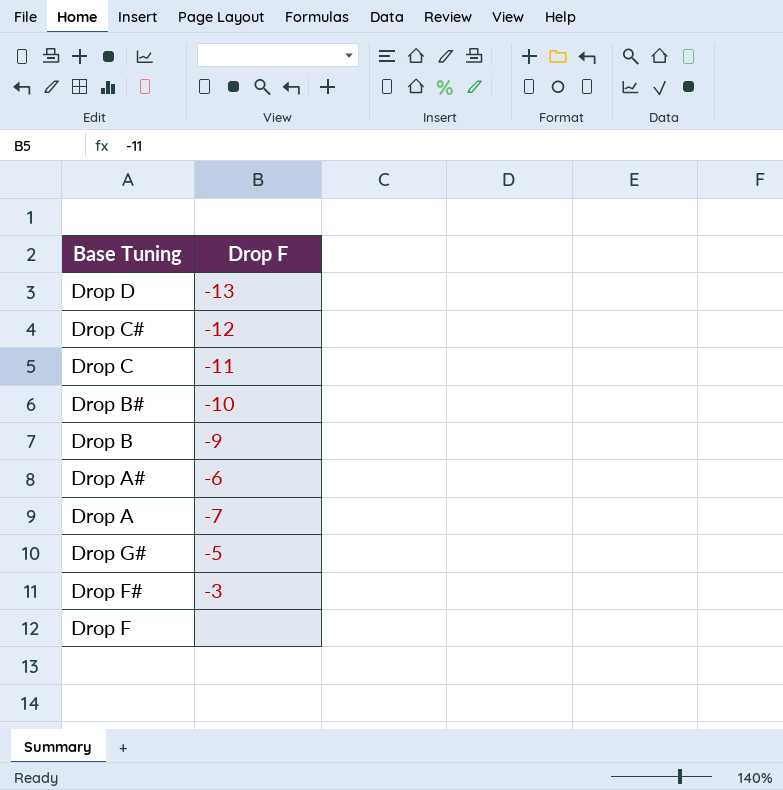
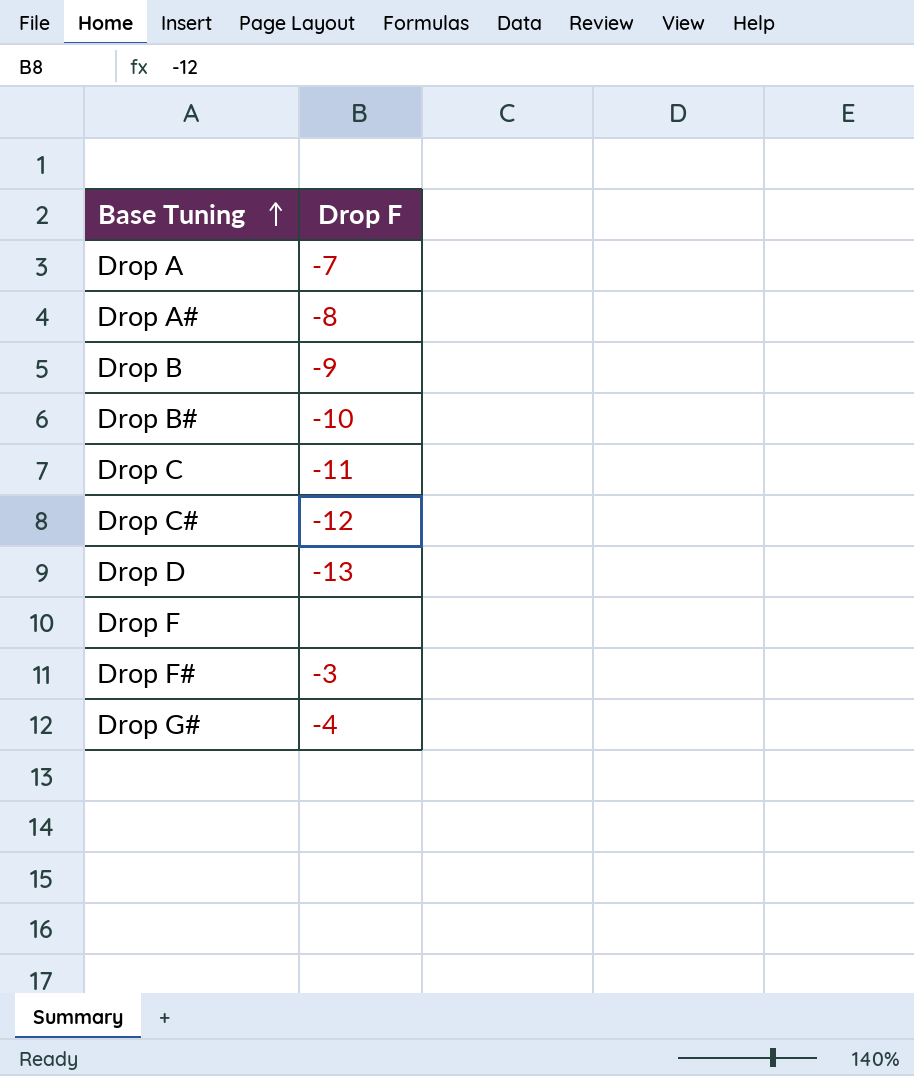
row order: none -> Base Tuning ascending
Drop A# | Drop F: -6 -> -8
Drop G# | Drop F: -5 -> -4

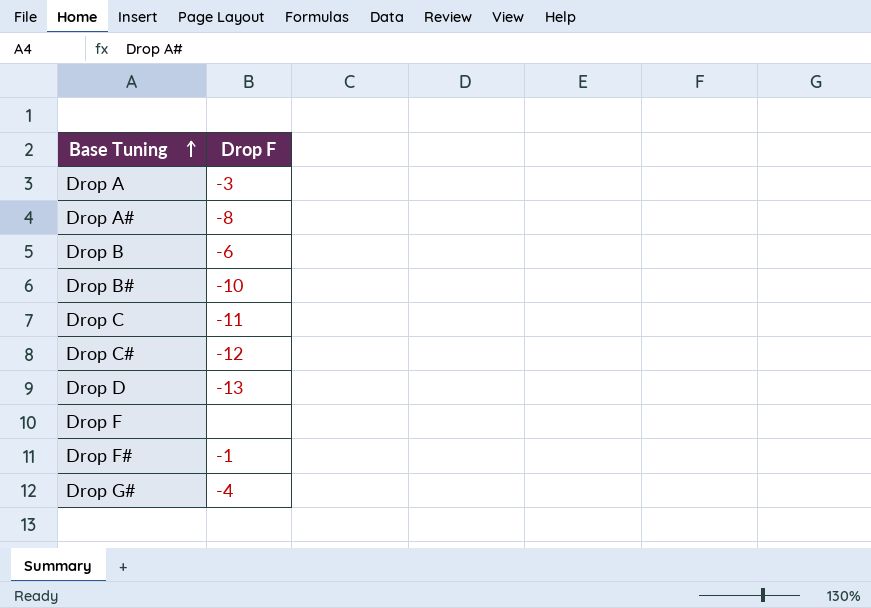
Drop A | Drop F: -7 -> -3
Drop B | Drop F: -9 -> -6
Drop F# | Drop F: -3 -> -1

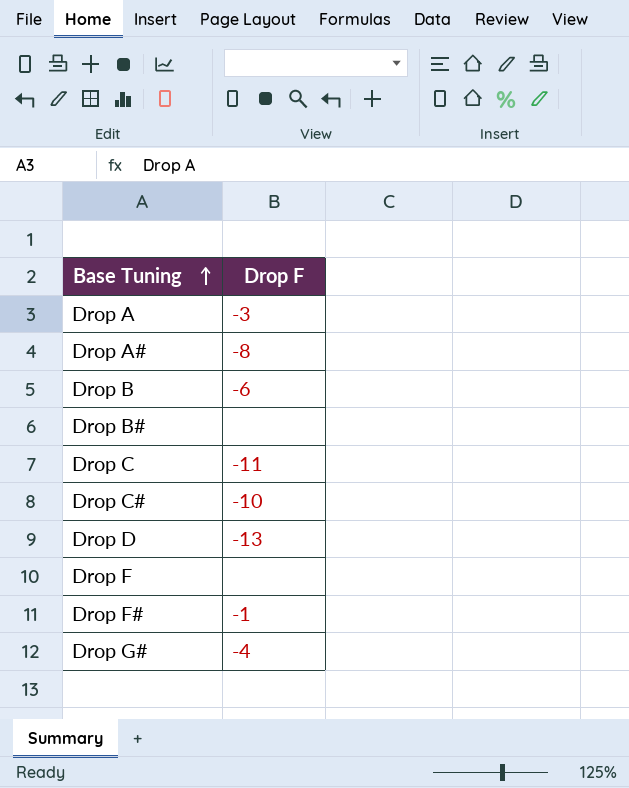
Drop B# | Drop F: -10 -> none
Drop C# | Drop F: -12 -> -10

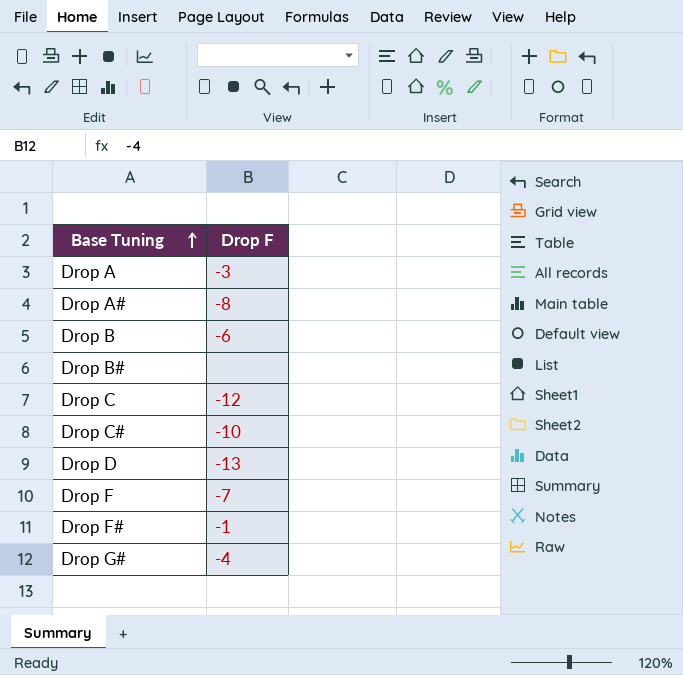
Drop C | Drop F: -11 -> -12
Drop F | Drop F: none -> -7

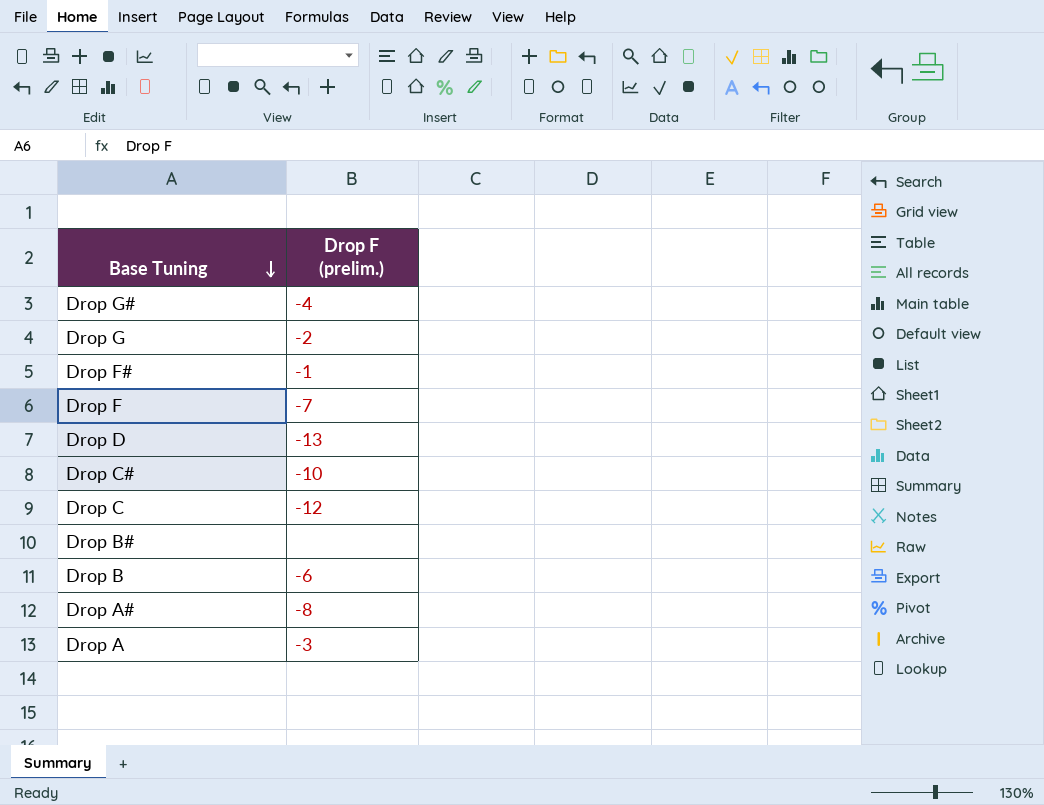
row order: Base Tuning ascending -> Base Tuning descending
column name: Drop F -> Drop F (prelim.)
row Drop G: none -> -2

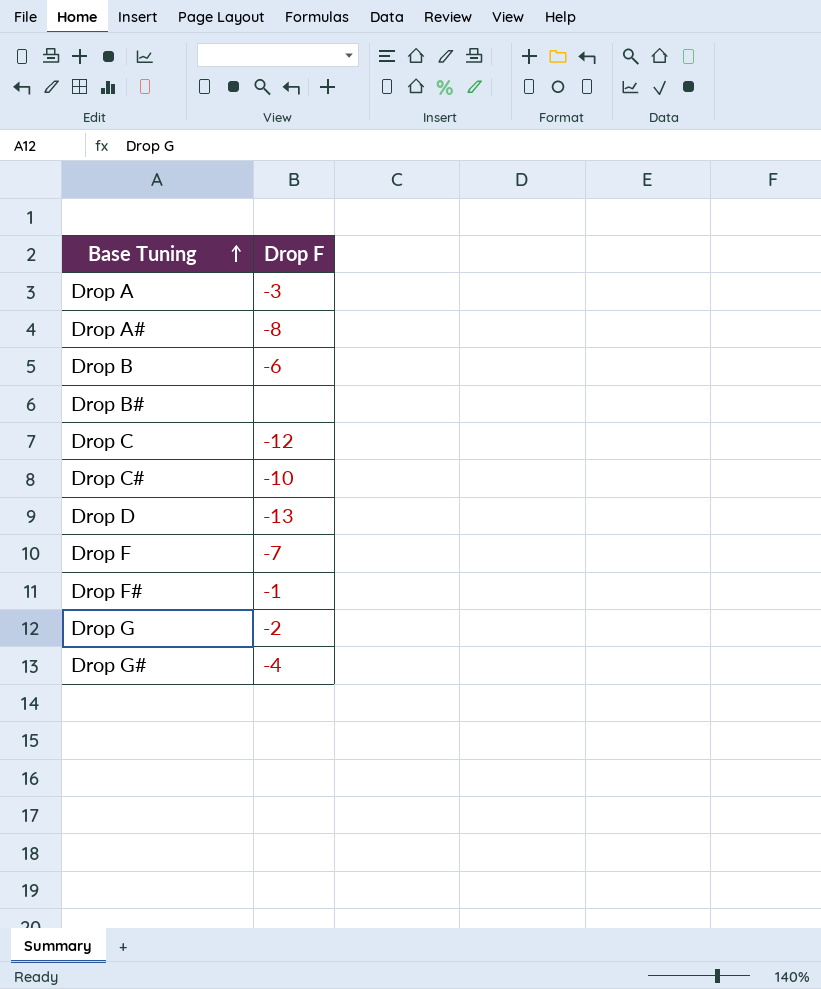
row order: Base Tuning descending -> Base Tuning ascending
column name: Drop F (prelim.) -> Drop F

